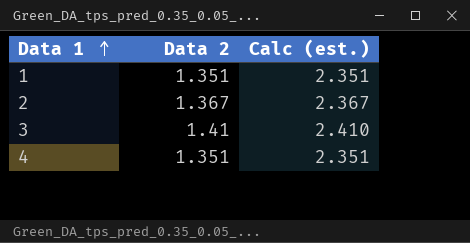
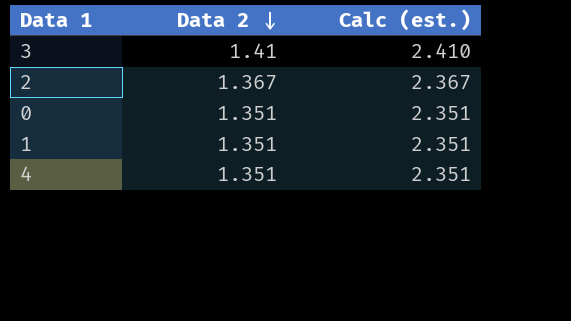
row order: Data 1 ascending -> Data 2 descending
row 0: none -> 1.351 | 2.351

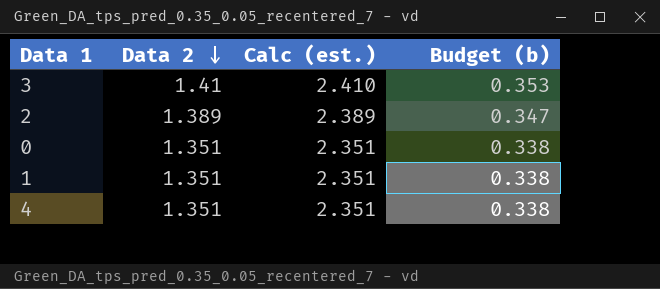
column Budget (b) | formula: none -> [Data 2] * 0.25
2 | Data 2: 1.367 -> 1.389
2 | Calc (est.): 2.367 -> 2.389

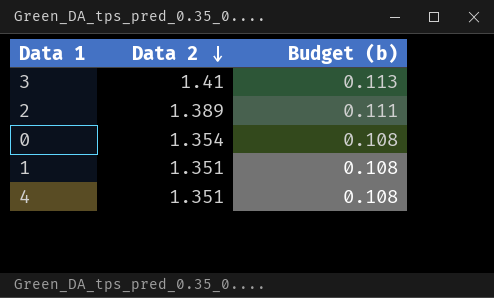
column Calc (est.) | formula: [Data 2] + 1 -> none
column Budget (b) | formula: [Data 2] * 0.25 -> [Data 2] * 0.08
0 | Data 2: 1.351 -> 1.354

